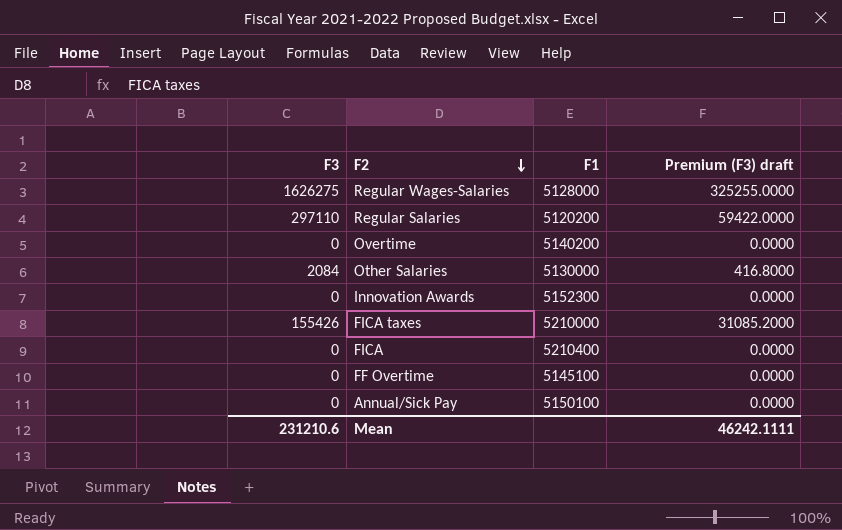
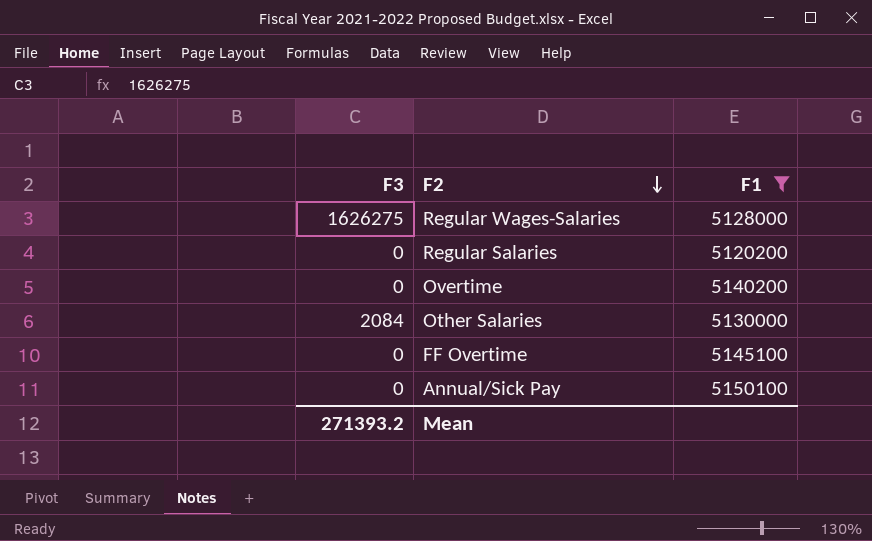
filter: none -> F1 <= 5150100
column Premium (F3) draft | formula: [F3] * 0.2 -> none
Regular Salaries | F3: 297110 -> 0
Mean | F3: 231210.6 -> 271393.2

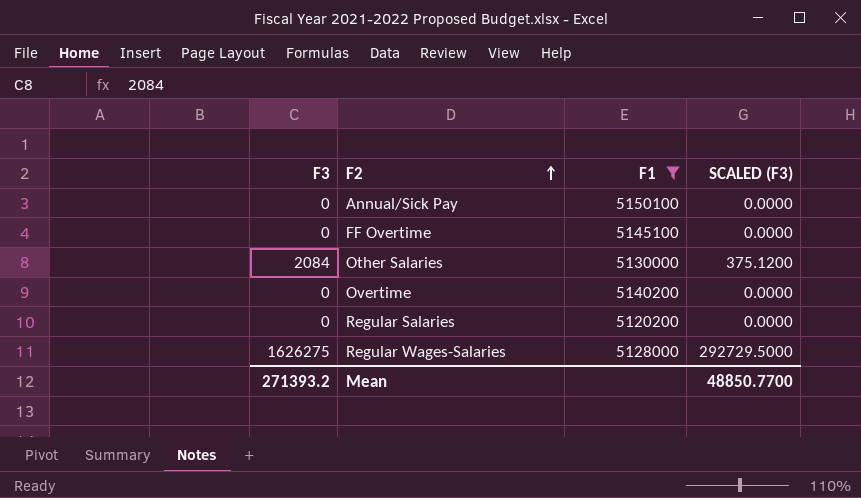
row order: F2 descending -> F2 ascending
column SCALED (F3) | formula: none -> [F3] * 0.18

